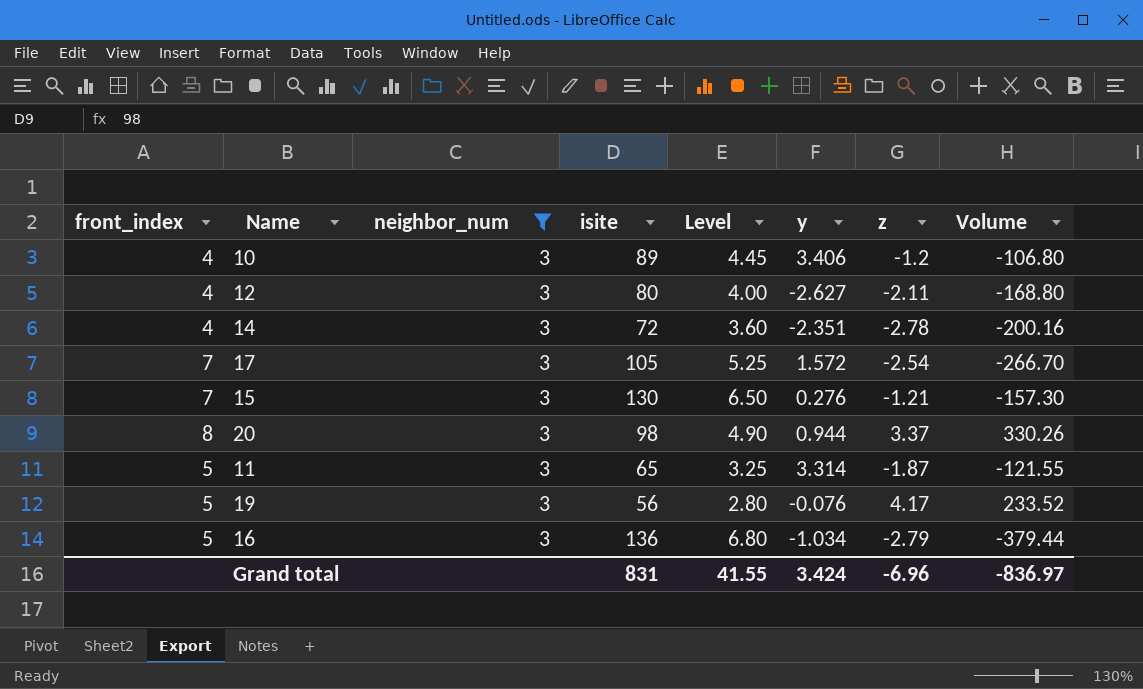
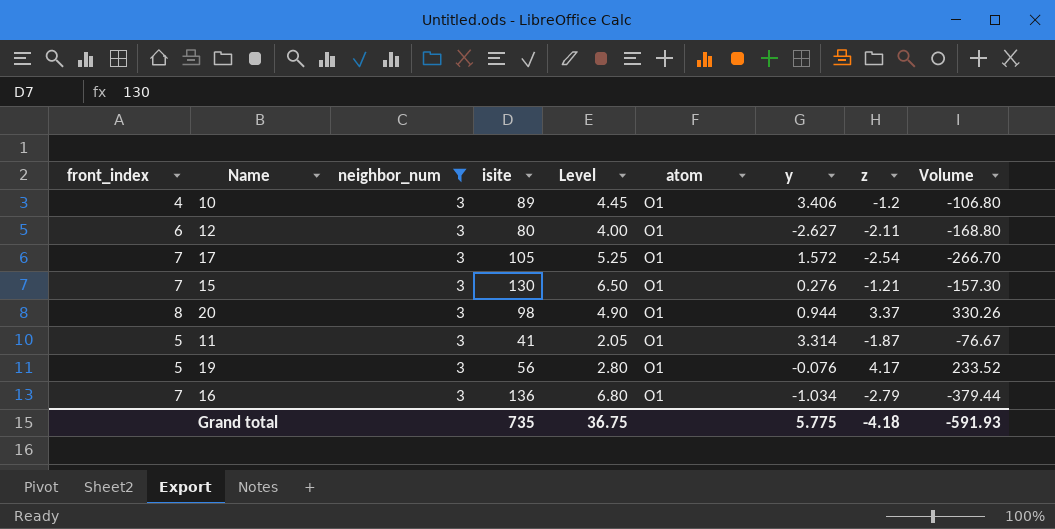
column atom | position: none -> 6
row 14: 4 | 3 | 72 | 3.60 | -2.351 | -2.78 | -200.16 -> none
12 | front_index: 4 -> 6
11 | isite: 65 -> 41
11 | Level: 3.25 -> 2.05
11 | Volume: -121.55 -> -76.67
16 | front_index: 5 -> 7
Grand total | isite: 831 -> 735
Grand total | Level: 41.55 -> 36.75
Grand total | y: 3.424 -> 5.775
Grand total | z: -6.96 -> -4.18
Grand total | Volume: -836.97 -> -591.93

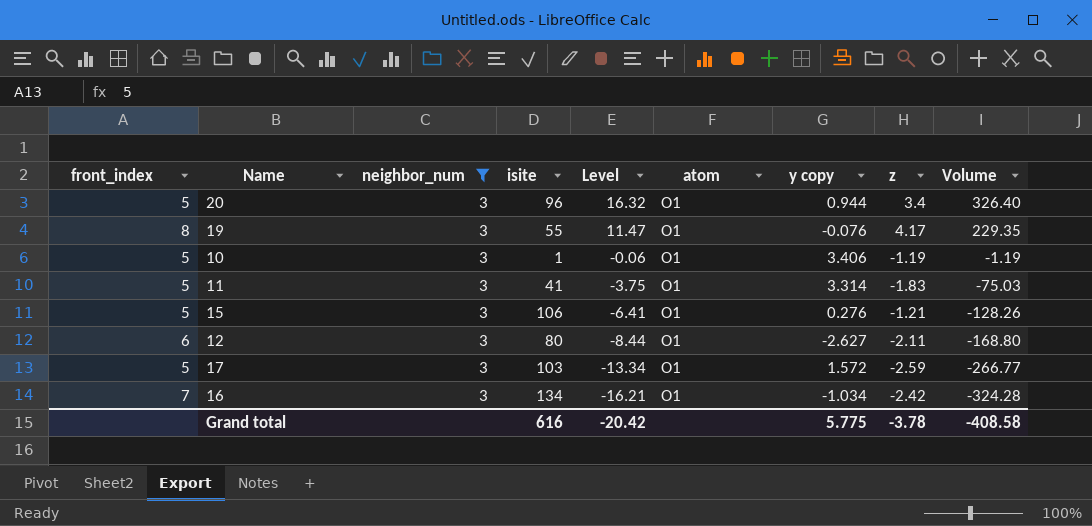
row order: none -> Level descending
column Level | formula: [isite] * 0.05 -> [Volume] * 0.05
column name: y -> y copy
20 | front_index: 8 -> 5
20 | isite: 98 -> 96
20 | z: 3.37 -> 3.4
20 | Volume: 330.26 -> 326.40
19 | front_index: 5 -> 8
19 | isite: 56 -> 55
19 | Volume: 233.52 -> 229.35
10 | front_index: 4 -> 5
10 | isite: 89 -> 1
10 | z: -1.2 -> -1.19
10 | Volume: -106.80 -> -1.19
11 | z: -1.87 -> -1.83
11 | Volume: -76.67 -> -75.03
15 | front_index: 7 -> 5
15 | isite: 130 -> 106
15 | Volume: -157.30 -> -128.26
17 | front_index: 7 -> 5
17 | isite: 105 -> 103
17 | z: -2.54 -> -2.59
17 | Volume: -266.70 -> -266.77
16 | isite: 136 -> 134
16 | z: -2.79 -> -2.42
16 | Volume: -379.44 -> -324.28
Grand total | isite: 735 -> 616
Grand total | Level: 36.75 -> -20.42
Grand total | z: -4.18 -> -3.78
Grand total | Volume: -591.93 -> -408.58

